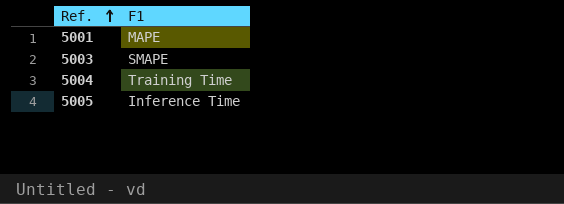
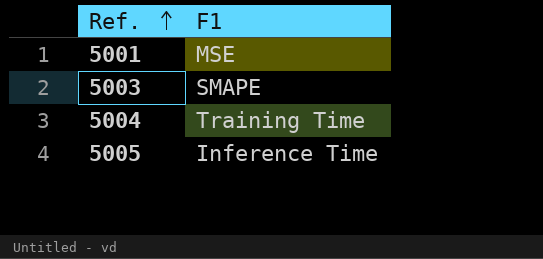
5001 | F1: MAPE -> MSE

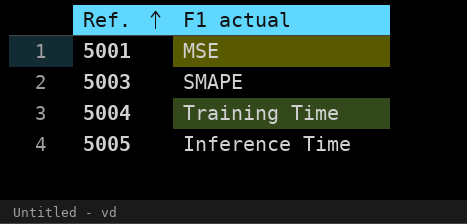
column name: F1 -> F1 actual

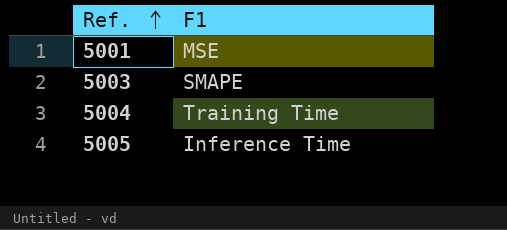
column name: F1 actual -> F1

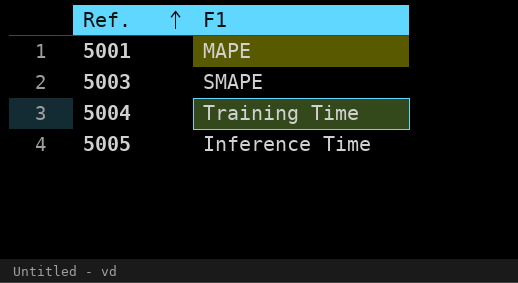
5001 | F1: MSE -> MAPE

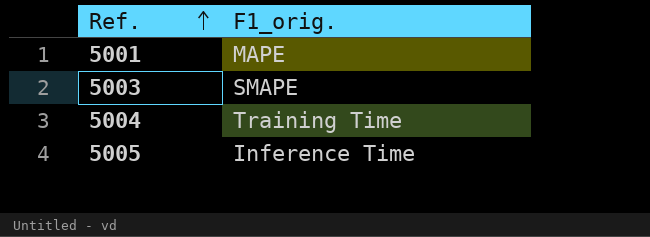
column name: F1 -> F1_orig.

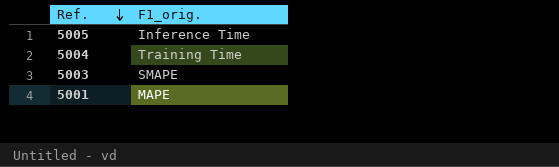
row order: Ref. ascending -> Ref. descending

